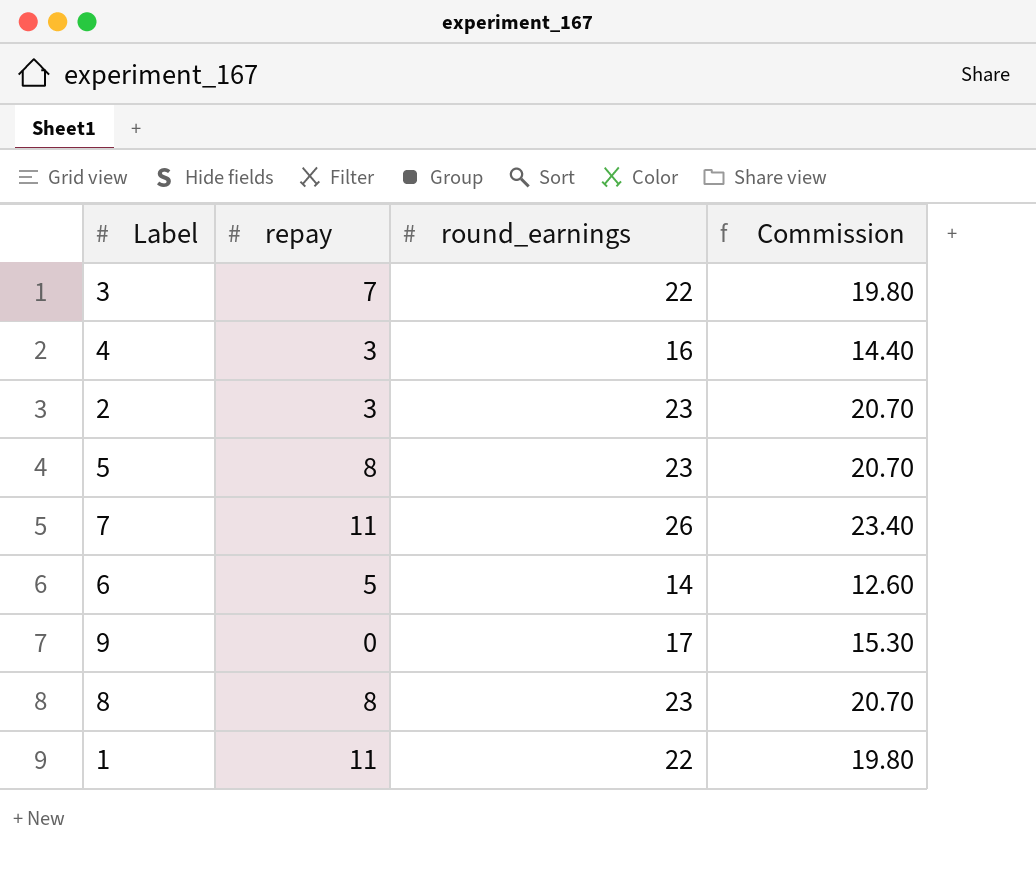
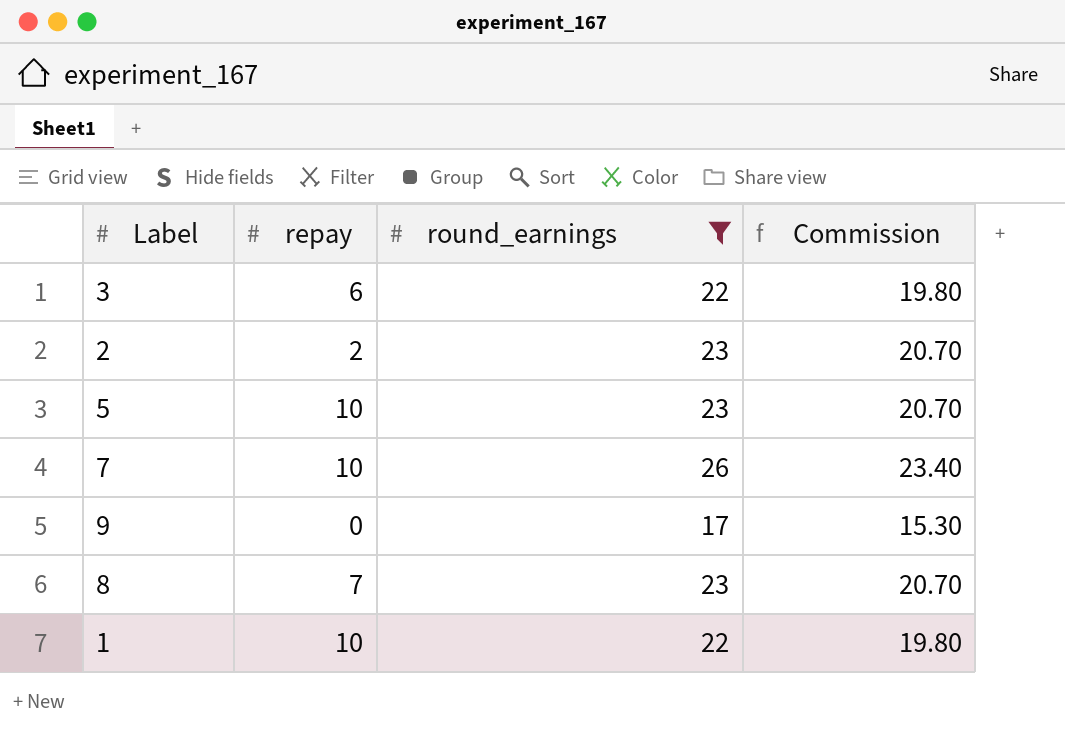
filter: none -> round_earnings >= 17
3 | repay: 7 -> 6
2 | repay: 3 -> 2
5 | repay: 8 -> 10
7 | repay: 11 -> 10
8 | repay: 8 -> 7
1 | repay: 11 -> 10

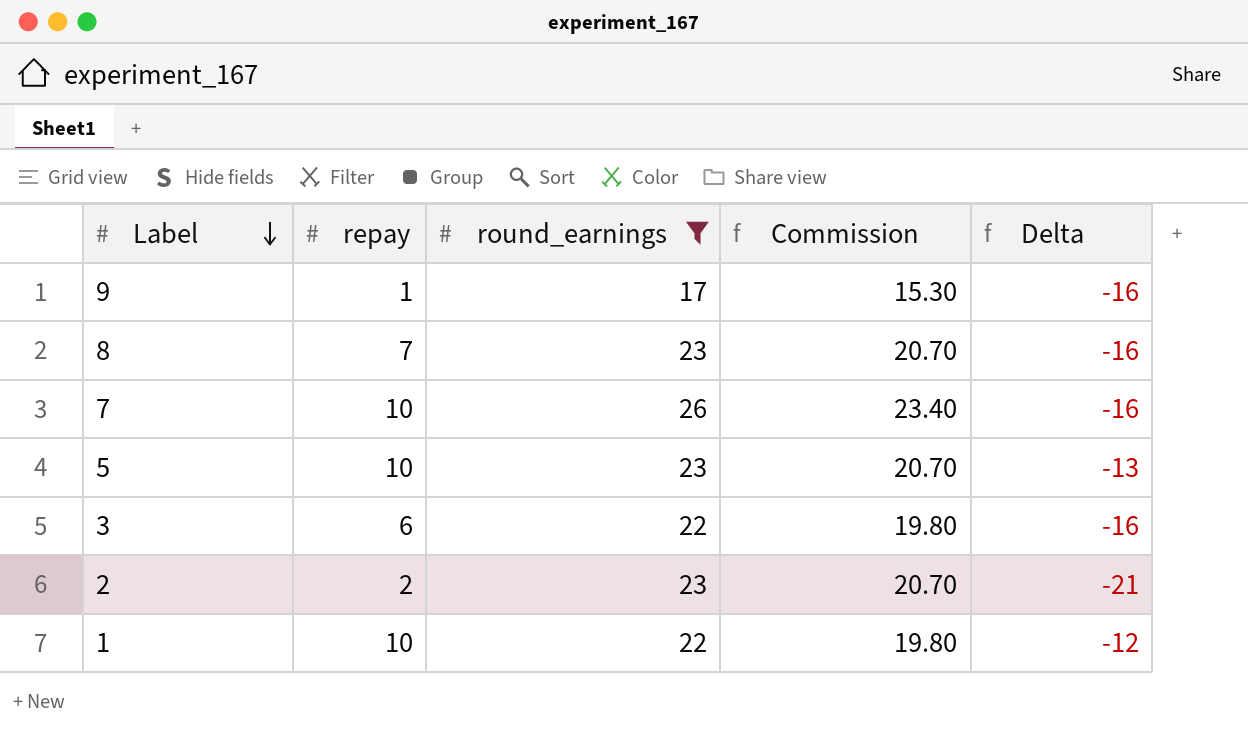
row order: none -> Label descending
column Delta | formula: none -> [repay] - [round_earnings]
9 | repay: 0 -> 1

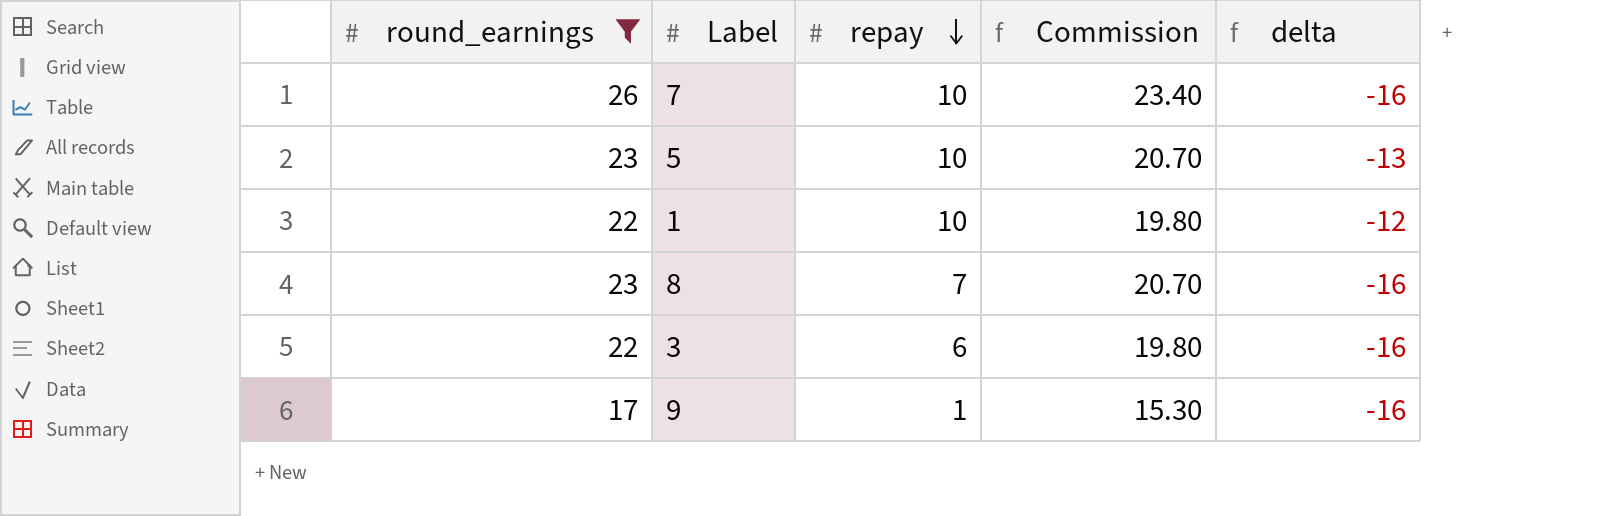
row order: Label descending -> repay descending
column round_earnings | position: 3 -> 1
column name: Delta -> delta
row 2: 2 | 23 | 20.70 | -21 -> none

